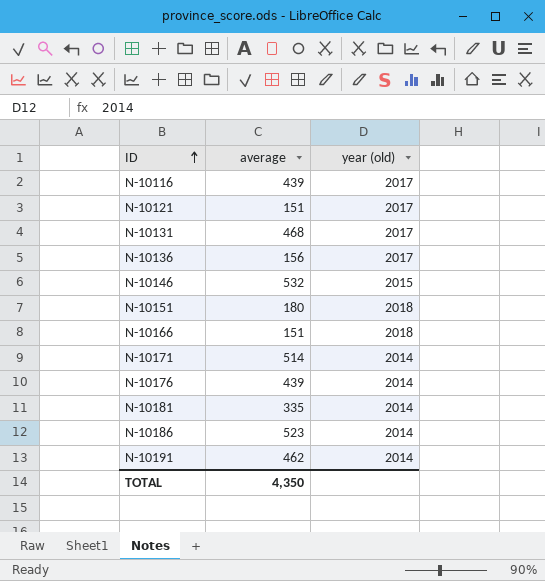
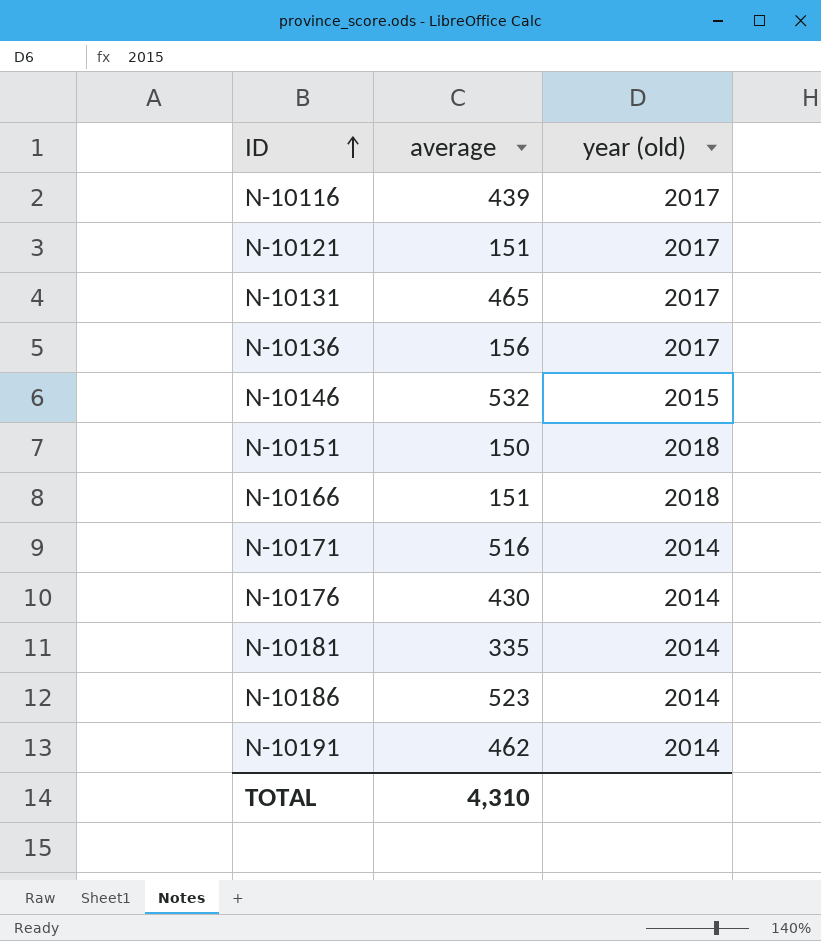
N-10131 | average: 468 -> 465
N-10151 | average: 180 -> 150
N-10171 | average: 514 -> 516
N-10176 | average: 439 -> 430
TOTAL | average: 4,350 -> 4,310

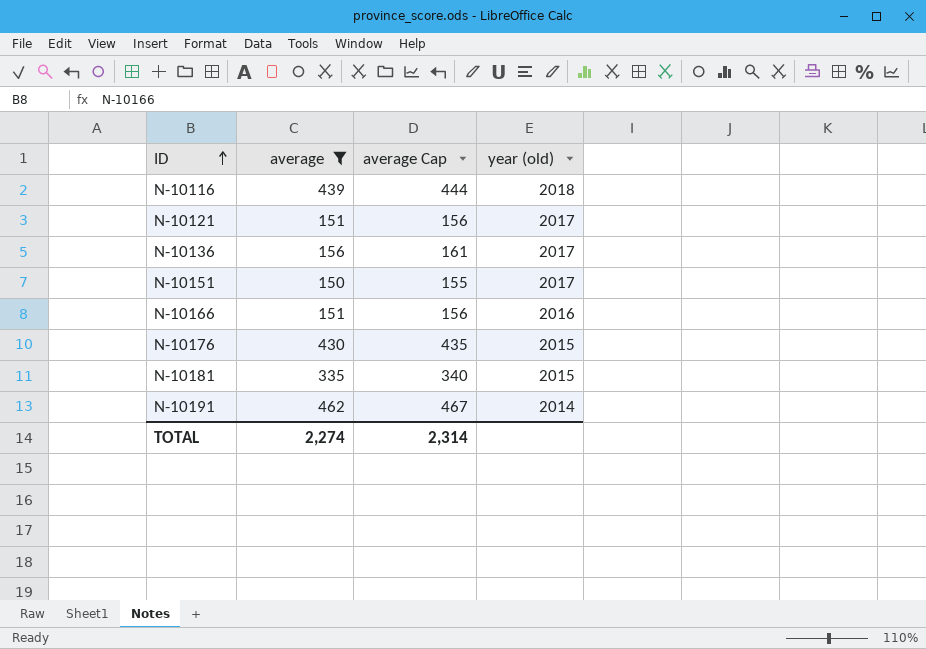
filter: none -> average <= 462
column average Cap | formula: none -> [average] + 5
N-10116 | year (old): 2017 -> 2018
N-10151 | year (old): 2018 -> 2017
N-10166 | year (old): 2018 -> 2016
N-10176 | year (old): 2014 -> 2015
N-10181 | year (old): 2014 -> 2015
TOTAL | average: 4,310 -> 2,274

